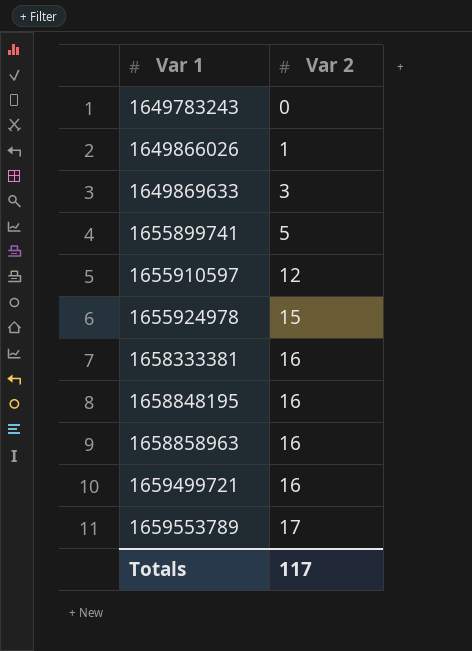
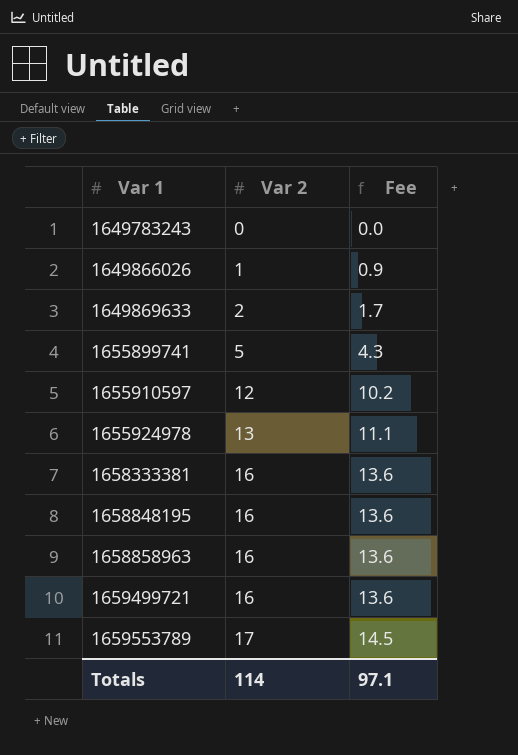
column Fee | formula: none -> [Var 2] * 0.85
1649869633 | Var 2: 3 -> 2
1655924978 | Var 2: 15 -> 13
Totals | Var 2: 117 -> 114

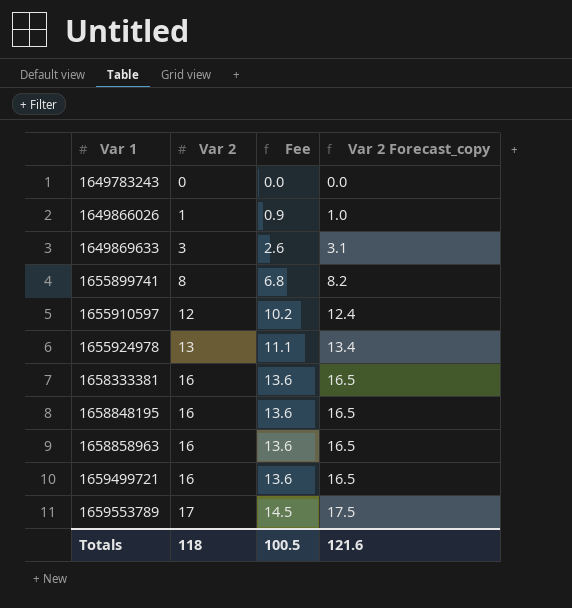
column Var 2 Forecast_copy | formula: none -> [Var 2] * 1.03
1649869633 | Var 2: 2 -> 3
1649869633 | Fee: 1.7 -> 2.6
1655899741 | Var 2: 5 -> 8
1655899741 | Fee: 4.3 -> 6.8
Totals | Var 2: 114 -> 118
Totals | Fee: 97.1 -> 100.5

